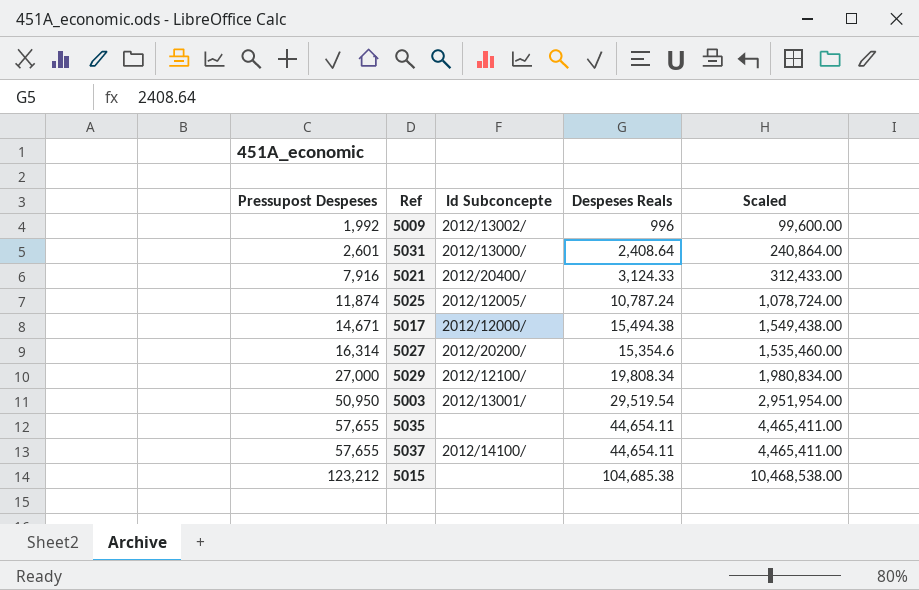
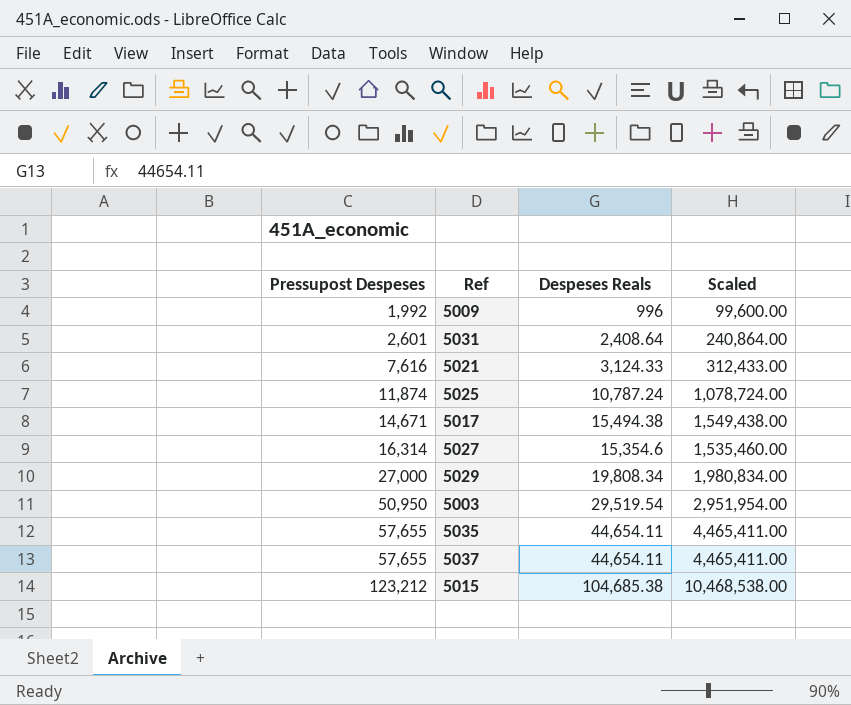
column Id Subconcepte | position: 3 -> none
5021 | Pressupost Despeses: 7,916 -> 7,616

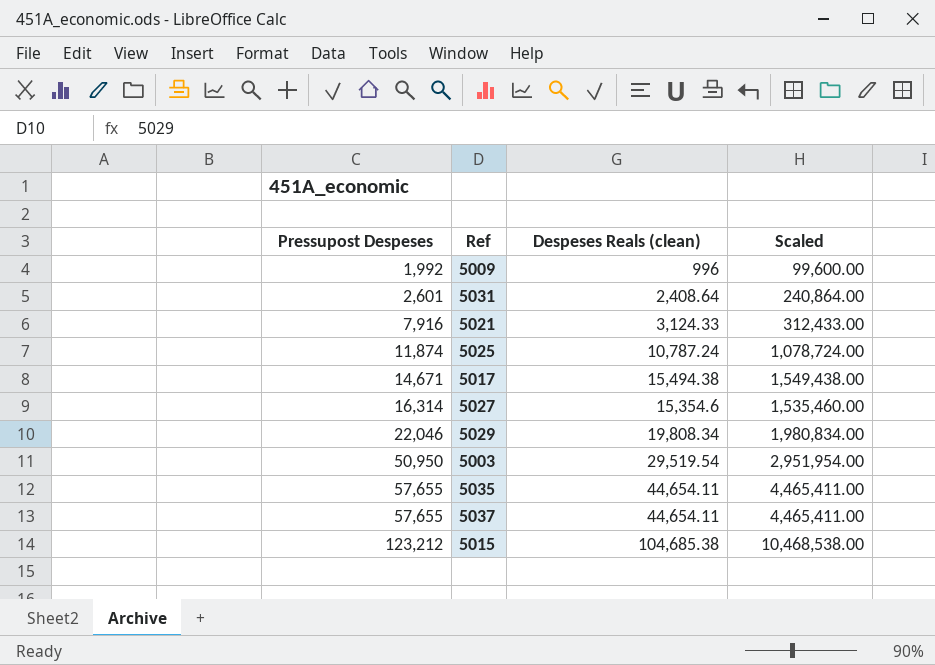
column name: Despeses Reals -> Despeses Reals (clean)
5021 | Pressupost Despeses: 7,616 -> 7,916
5029 | Pressupost Despeses: 27,000 -> 22,046

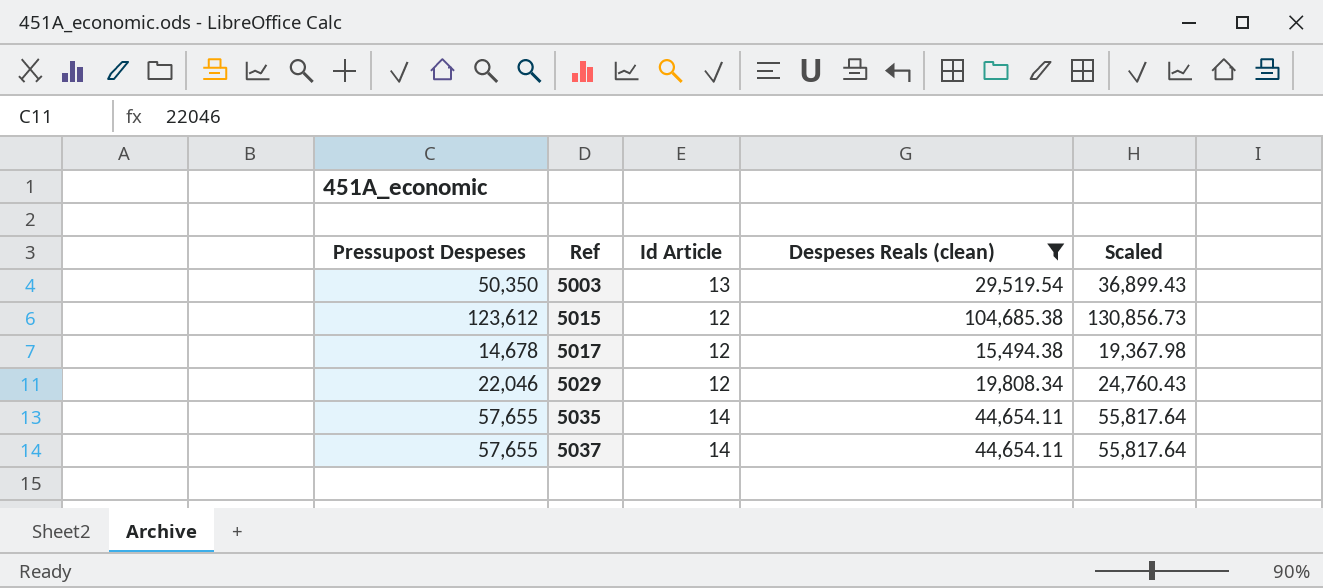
filter: none -> Despeses Reals (clean) >= 15,494.38
row order: Pressupost Despeses ascending -> Ref ascending
column Id Article | position: none -> 3
column Scaled | formula: [Despeses Reals (clean)] * 100 -> [Despeses Reals (clean)] * 1.25
5003 | Pressupost Despeses: 50,950 -> 50,350
5015 | Pressupost Despeses: 123,212 -> 123,612
5017 | Pressupost Despeses: 14,671 -> 14,678

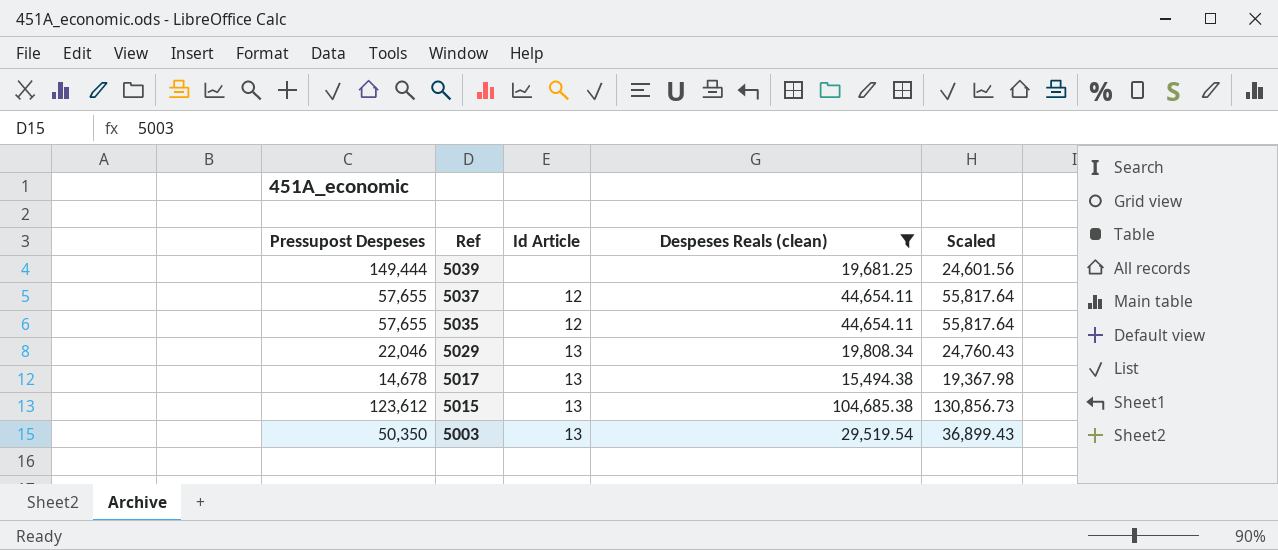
row order: Ref ascending -> Ref descending
row 5039: none -> 149,444 | none | 19,681.25 | 24,601.56
5037 | Id Article: 14 -> 12
5035 | Id Article: 14 -> 12
5029 | Id Article: 12 -> 13
5017 | Id Article: 12 -> 13
5015 | Id Article: 12 -> 13

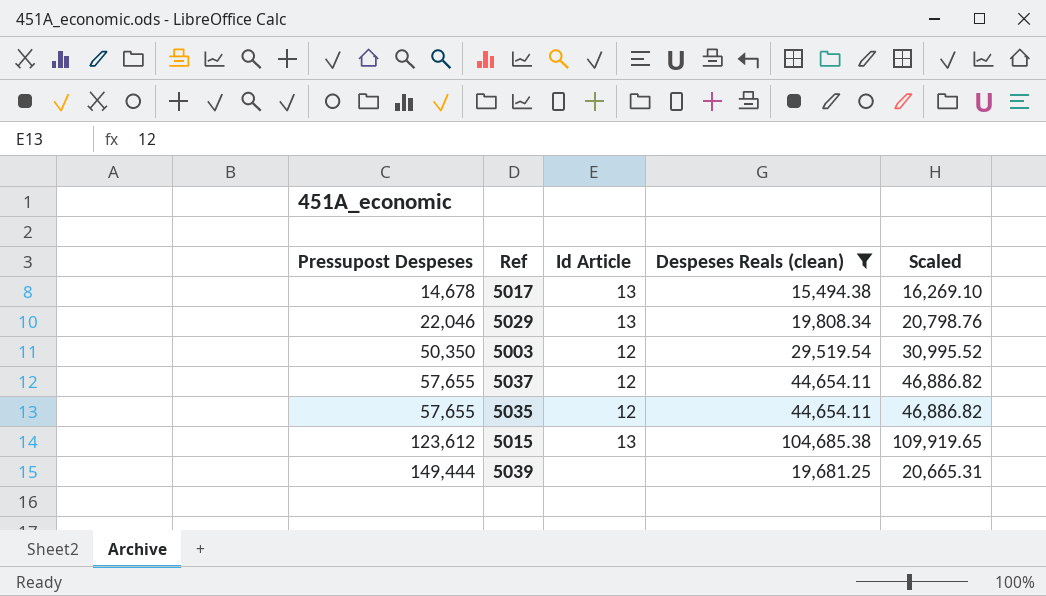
row order: Ref descending -> Pressupost Despeses ascending
column Scaled | formula: [Despeses Reals (clean)] * 1.25 -> [Despeses Reals (clean)] * 1.05
5003 | Id Article: 13 -> 12

